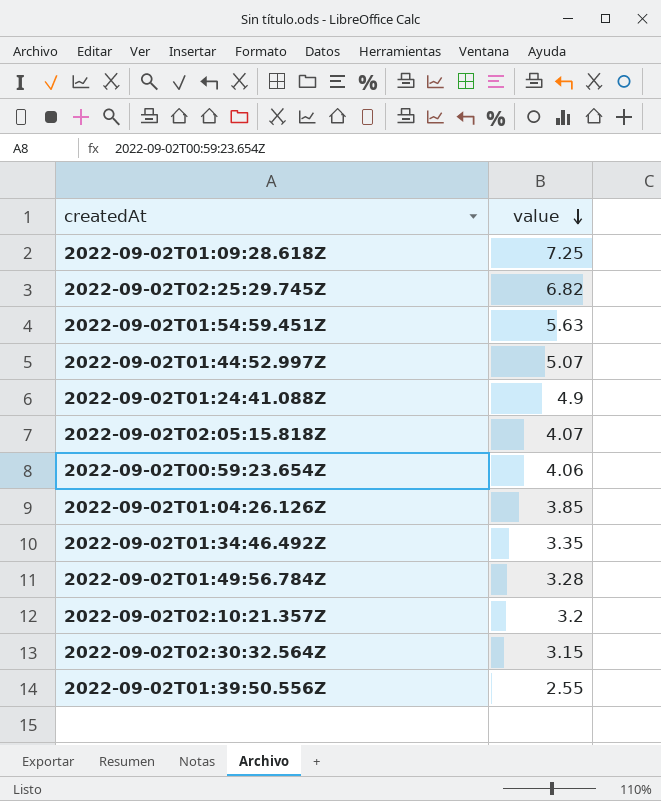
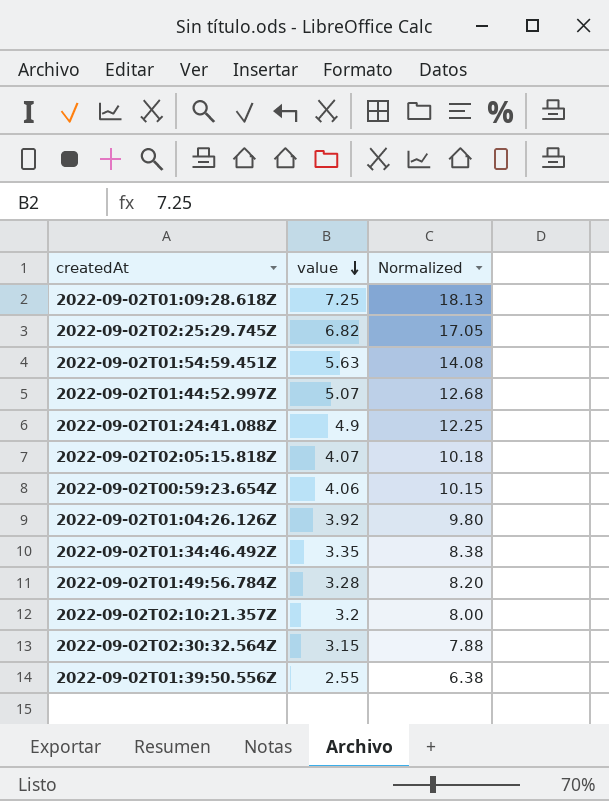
column Normalized | formula: none -> [value] * 2.5
2022-09-02T01:04:26.126Z | value: 3.85 -> 3.92

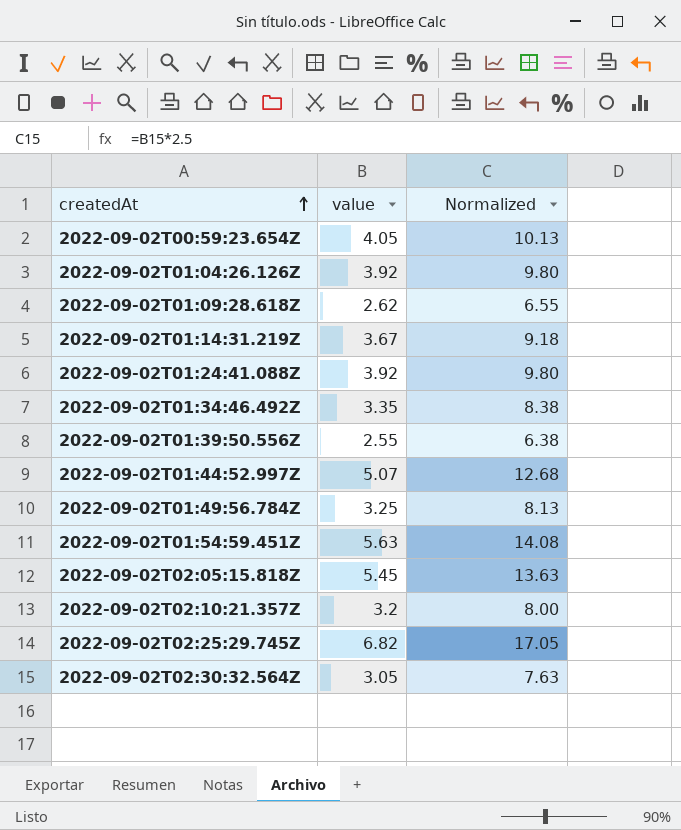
row order: value descending -> createdAt ascending
2022-09-02T00:59:23.654Z | value: 4.06 -> 4.05
2022-09-02T00:59:23.654Z | Normalized: 10.15 -> 10.13
2022-09-02T01:09:28.618Z | value: 7.25 -> 2.62
2022-09-02T01:09:28.618Z | Normalized: 18.13 -> 6.55
row 2022-09-02T01:14:31.219Z: none -> 3.67 | 9.18
2022-09-02T01:24:41.088Z | value: 4.9 -> 3.92
2022-09-02T01:24:41.088Z | Normalized: 12.25 -> 9.80
2022-09-02T01:49:56.784Z | value: 3.28 -> 3.25
2022-09-02T01:49:56.784Z | Normalized: 8.20 -> 8.13
2022-09-02T02:05:15.818Z | value: 4.07 -> 5.45
2022-09-02T02:05:15.818Z | Normalized: 10.18 -> 13.63
2022-09-02T02:30:32.564Z | value: 3.15 -> 3.05
2022-09-02T02:30:32.564Z | Normalized: 7.88 -> 7.63

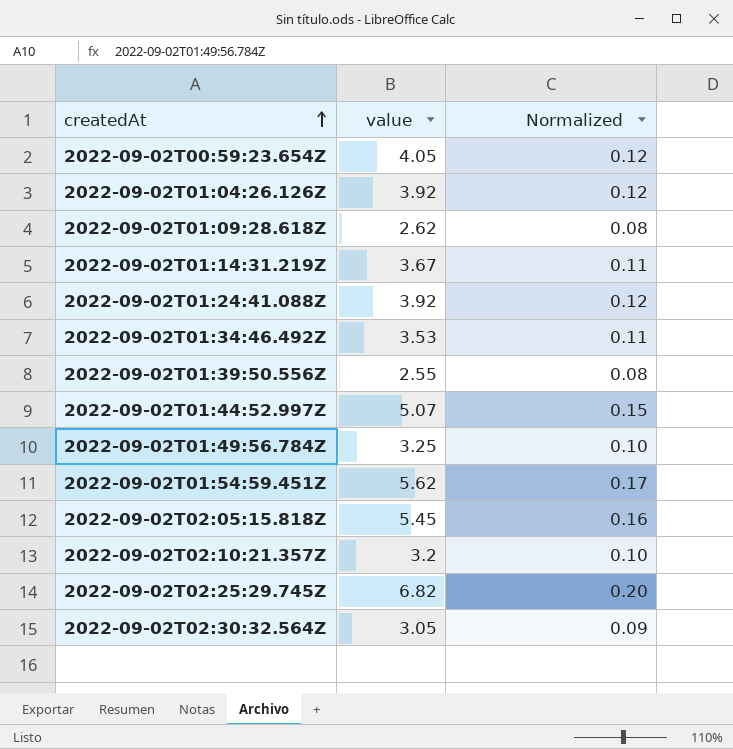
column Normalized | formula: [value] * 2.5 -> [value] * 0.03
2022-09-02T01:34:46.492Z | value: 3.35 -> 3.53
2022-09-02T01:54:59.451Z | value: 5.63 -> 5.62

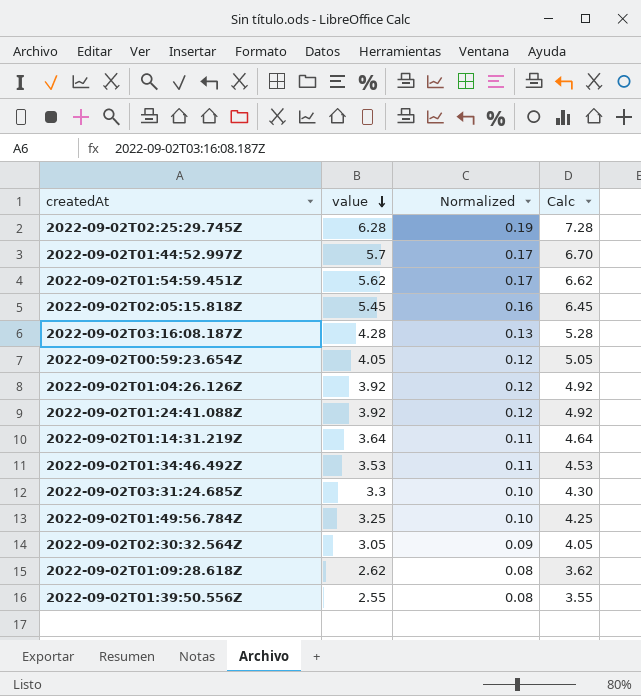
row order: createdAt ascending -> value descending
column Calc | formula: none -> [value] + 1
row 2022-09-02T02:10:21.357Z: 3.2 | 0.10 -> none
2022-09-02T02:25:29.745Z | value: 6.82 -> 6.28
2022-09-02T02:25:29.745Z | Normalized: 0.20 -> 0.19
2022-09-02T01:44:52.997Z | value: 5.07 -> 5.7
2022-09-02T01:44:52.997Z | Normalized: 0.15 -> 0.17
row 2022-09-02T03:16:08.187Z: none -> 4.28 | 0.13 | 5.28
2022-09-02T01:14:31.219Z | value: 3.67 -> 3.64
row 2022-09-02T03:31:24.685Z: none -> 3.3 | 0.10 | 4.30

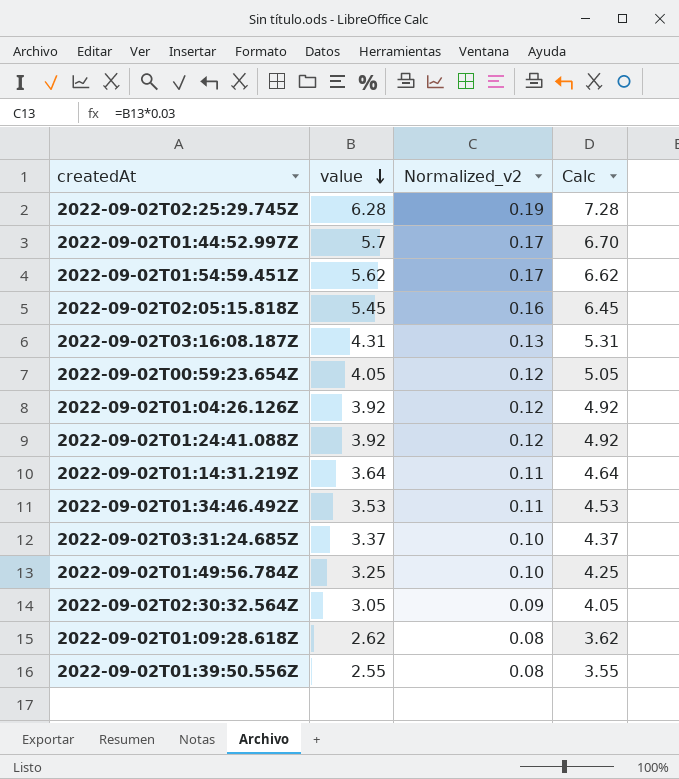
column name: Normalized -> Normalized_v2
2022-09-02T03:16:08.187Z | value: 4.28 -> 4.31
2022-09-02T03:16:08.187Z | Calc: 5.28 -> 5.31
2022-09-02T03:31:24.685Z | value: 3.3 -> 3.37
2022-09-02T03:31:24.685Z | Calc: 4.30 -> 4.37

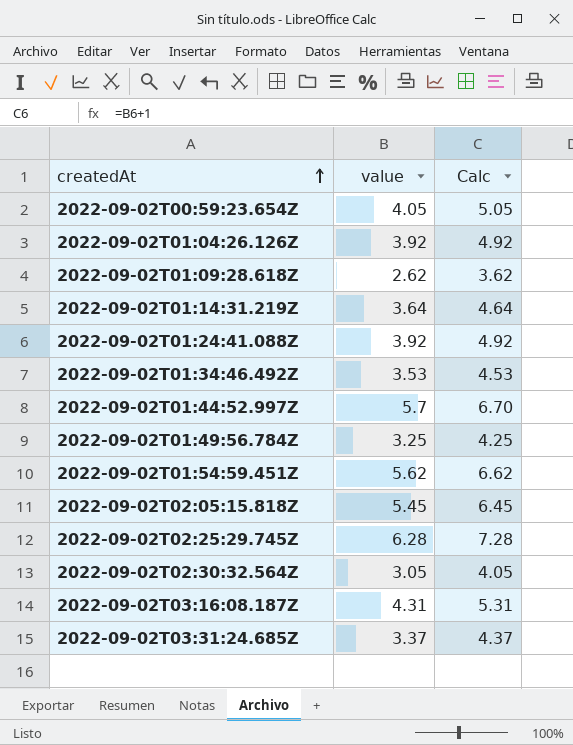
row order: value descending -> createdAt ascending
column Normalized_v2 | formula: [value] * 0.03 -> none
row 2022-09-02T01:39:50.556Z: 2.55 | 0.08 | 3.55 -> none

